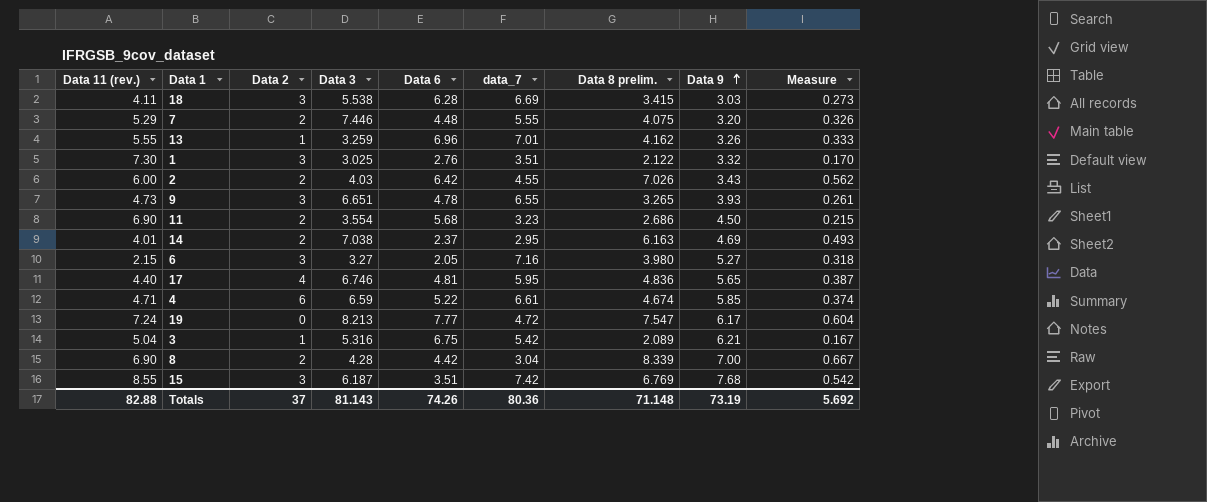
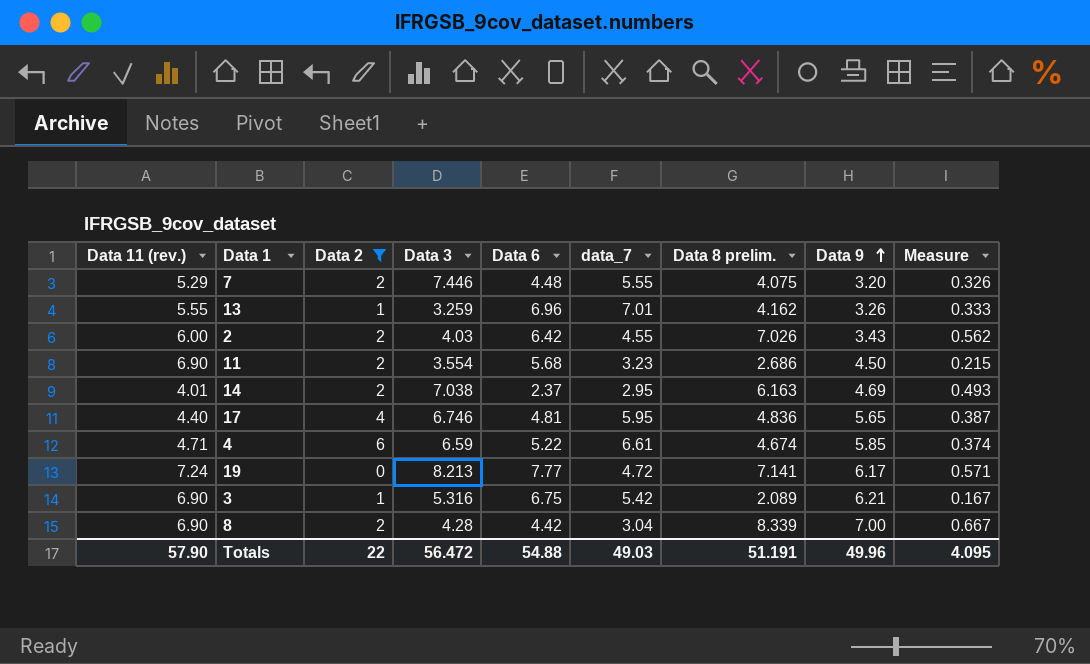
filter: none -> Data 2 != 3
19 | Data 8 prelim.: 7.547 -> 7.141
19 | Measure: 0.604 -> 0.571
3 | Data 11 (rev.): 5.04 -> 6.90
Totals | Data 11 (rev.): 82.88 -> 57.90
Totals | Data 2: 37 -> 22
Totals | Data 3: 81.143 -> 56.472
Totals | Data 6: 74.26 -> 54.88
Totals | data_7: 80.36 -> 49.03
Totals | Data 8 prelim.: 71.148 -> 51.191
Totals | Data 9: 73.19 -> 49.96
Totals | Measure: 5.692 -> 4.095

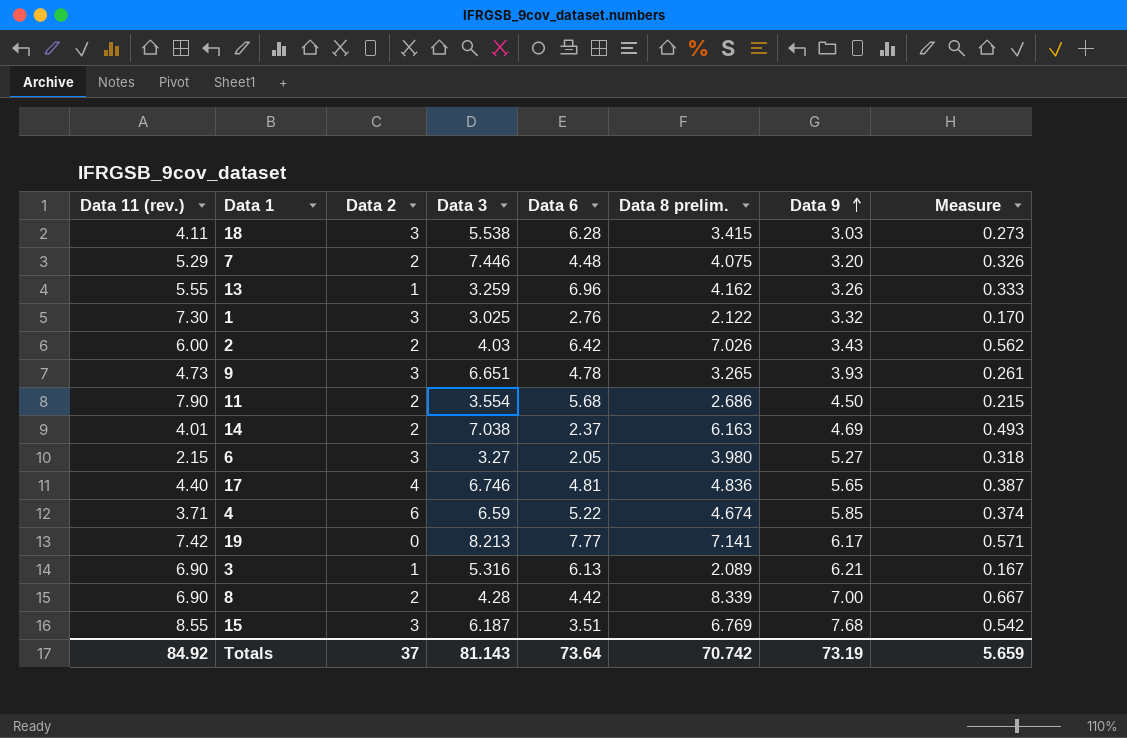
filter: Data 2 != 3 -> none
column data_7 | position: 6 -> none
11 | Data 11 (rev.): 6.90 -> 7.90
4 | Data 11 (rev.): 4.71 -> 3.71
19 | Data 11 (rev.): 7.24 -> 7.42
3 | Data 6: 6.75 -> 6.13
Totals | Data 11 (rev.): 57.90 -> 84.92
Totals | Data 2: 22 -> 37
Totals | Data 3: 56.472 -> 81.143
Totals | Data 6: 54.88 -> 73.64
Totals | Data 8 prelim.: 51.191 -> 70.742
Totals | Data 9: 49.96 -> 73.19
Totals | Measure: 4.095 -> 5.659

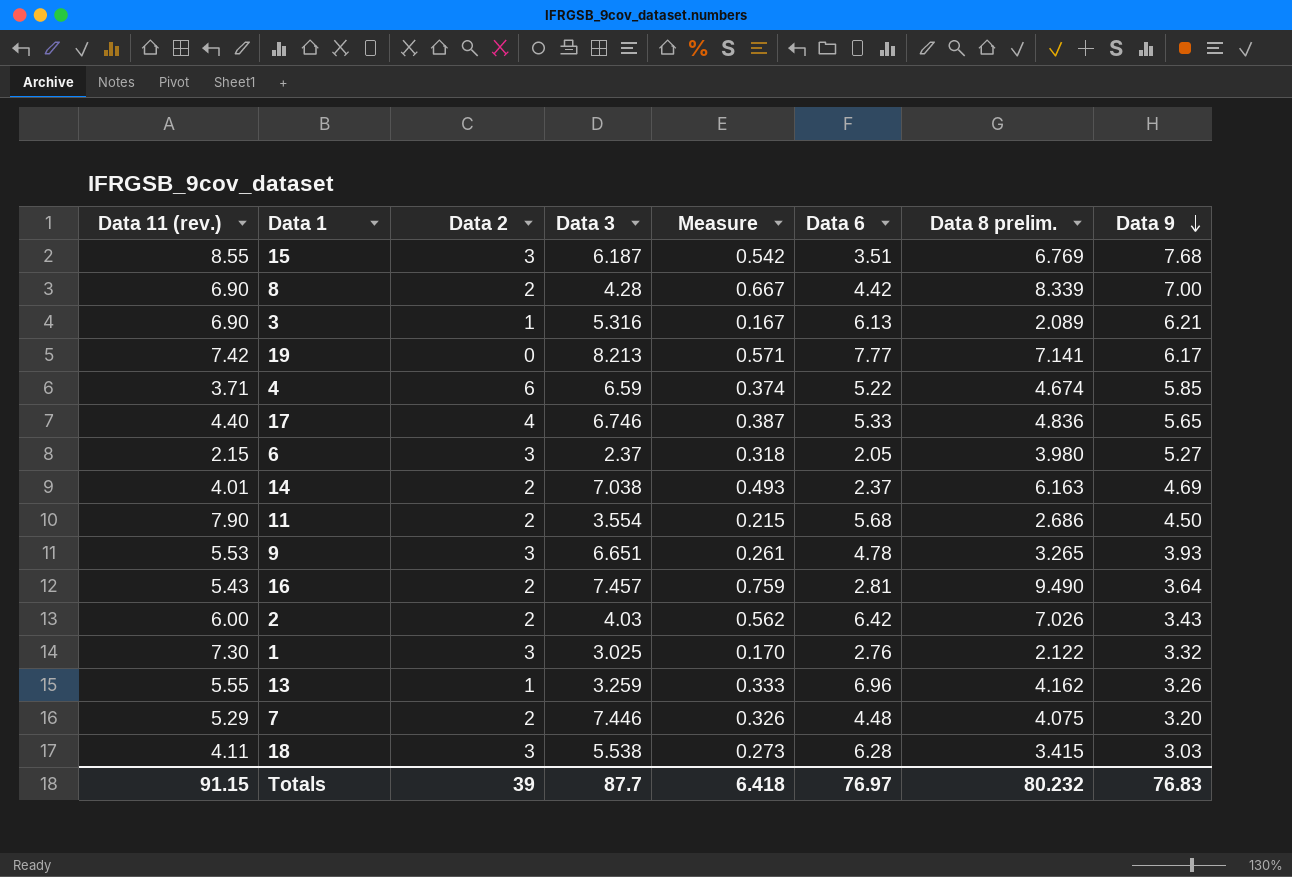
row order: Data 9 ascending -> Data 9 descending
column Measure | position: 8 -> 5
17 | Data 6: 4.81 -> 5.33
6 | Data 3: 3.27 -> 2.37
9 | Data 11 (rev.): 4.73 -> 5.53
row 16: none -> 5.43 | 2 | 7.457 | 0.759 | 2.81 | 9.490 | 3.64
Totals | Data 11 (rev.): 84.92 -> 91.15
Totals | Data 2: 37 -> 39
Totals | Data 3: 81.143 -> 87.7
Totals | Measure: 5.659 -> 6.418
Totals | Data 6: 73.64 -> 76.97
Totals | Data 8 prelim.: 70.742 -> 80.232
Totals | Data 9: 73.19 -> 76.83

